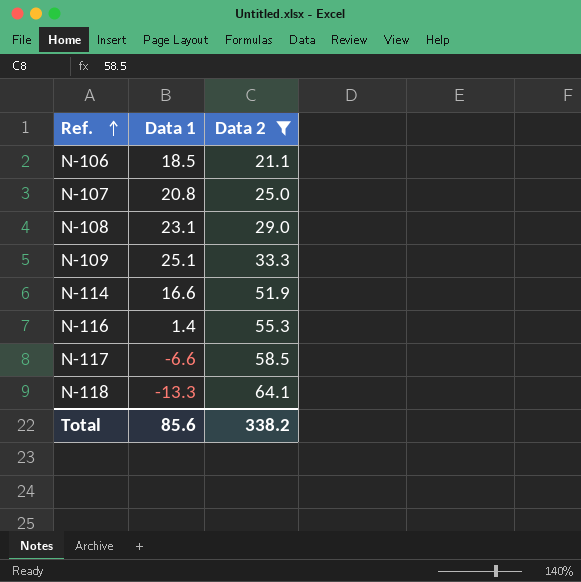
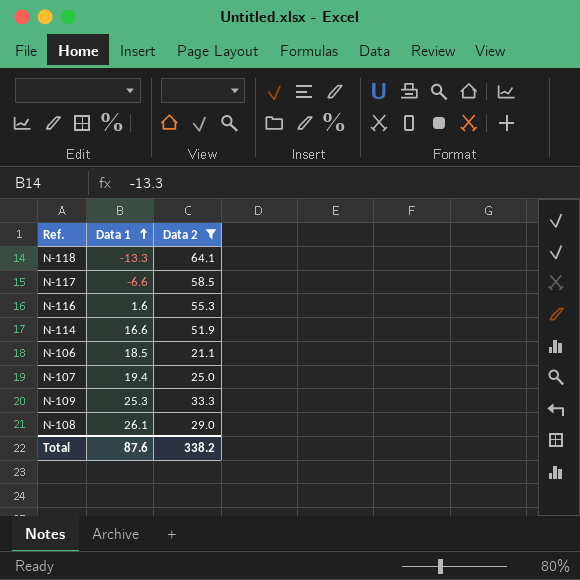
row order: Ref. ascending -> Data 1 ascending
N-116 | Data 1: 1.4 -> 1.6
N-107 | Data 1: 20.8 -> 19.4
N-109 | Data 1: 25.1 -> 25.3
N-108 | Data 1: 23.1 -> 26.1
Total | Data 1: 85.6 -> 87.6

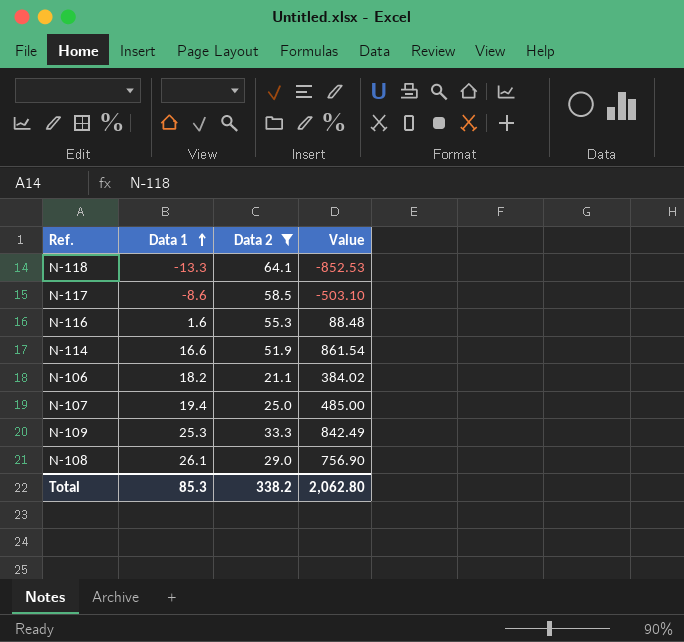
column Value | formula: none -> [Data 1] * [Data 2]
N-117 | Data 1: -6.6 -> -8.6
N-106 | Data 1: 18.5 -> 18.2
Total | Data 1: 87.6 -> 85.3

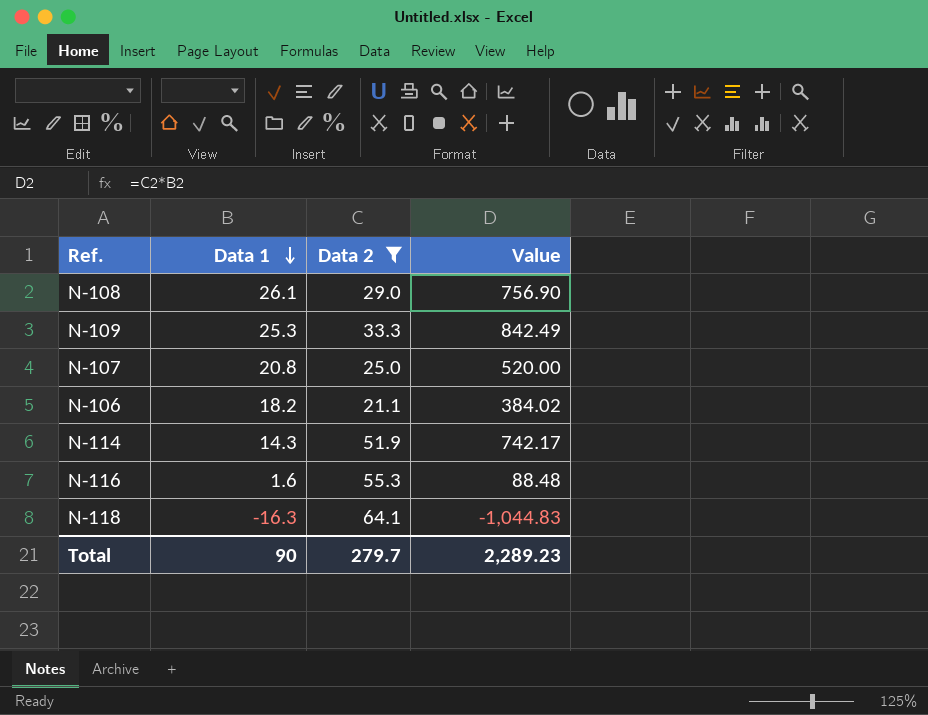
row order: Data 1 ascending -> Data 1 descending
row N-117: -8.6 | 58.5 | -503.10 -> none
N-107 | Data 1: 19.4 -> 20.8
N-107 | Value: 485.00 -> 520.00
N-114 | Data 1: 16.6 -> 14.3
N-114 | Value: 861.54 -> 742.17
N-118 | Data 1: -13.3 -> -16.3
N-118 | Value: -852.53 -> -1,044.83
Total | Data 1: 85.3 -> 90
Total | Data 2: 338.2 -> 279.7
Total | Value: 2,062.80 -> 2,289.23

